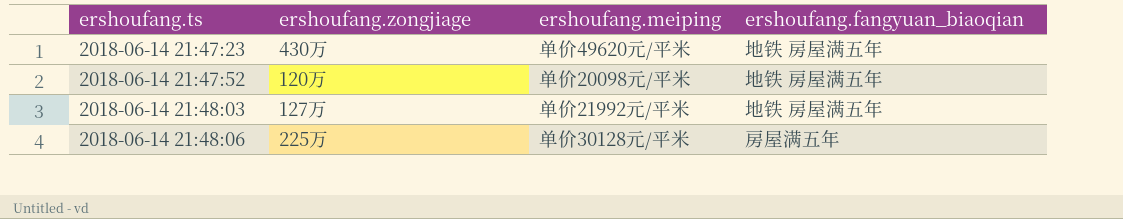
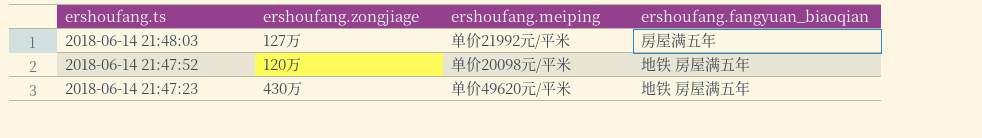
row order: ershoufang.ts ascending -> ershoufang.ts descending
row 2018-06-14 21:48:06: 225万 | 单价30128元/平米 | 房屋满五年 -> none
2018-06-14 21:48:03 | ershoufang.fangyuan_biaoqian: 地铁 房屋满五年 -> 房屋满五年

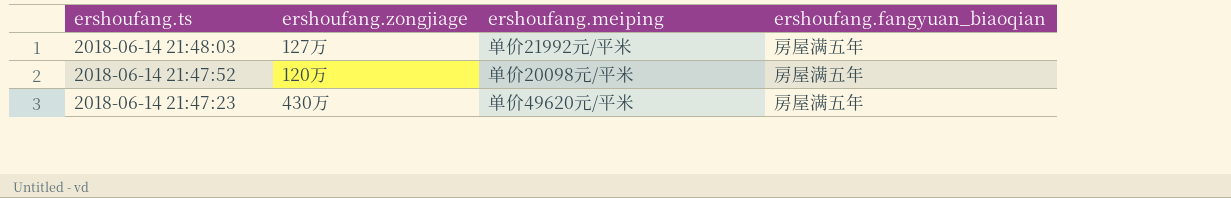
2018-06-14 21:47:52 | ershoufang.fangyuan_biaoqian: 地铁 房屋满五年 -> 房屋满五年
2018-06-14 21:47:23 | ershoufang.fangyuan_biaoqian: 地铁 房屋满五年 -> 房屋满五年

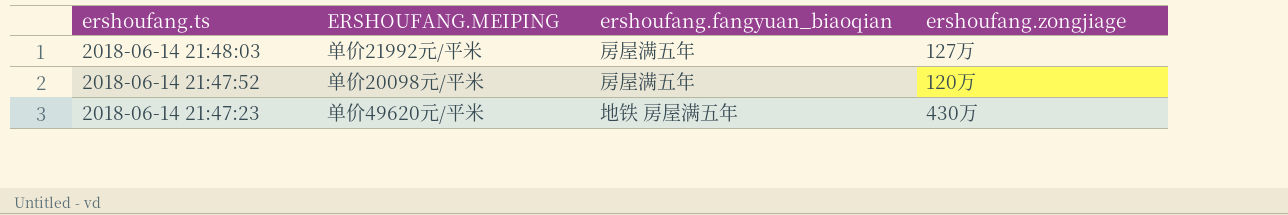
column name: ershoufang.meiping -> ERSHOUFANG.MEIPING
column ershoufang.zongjiage | position: 2 -> 4
2018-06-14 21:47:23 | ershoufang.fangyuan_biaoqian: 房屋满五年 -> 地铁 房屋满五年

